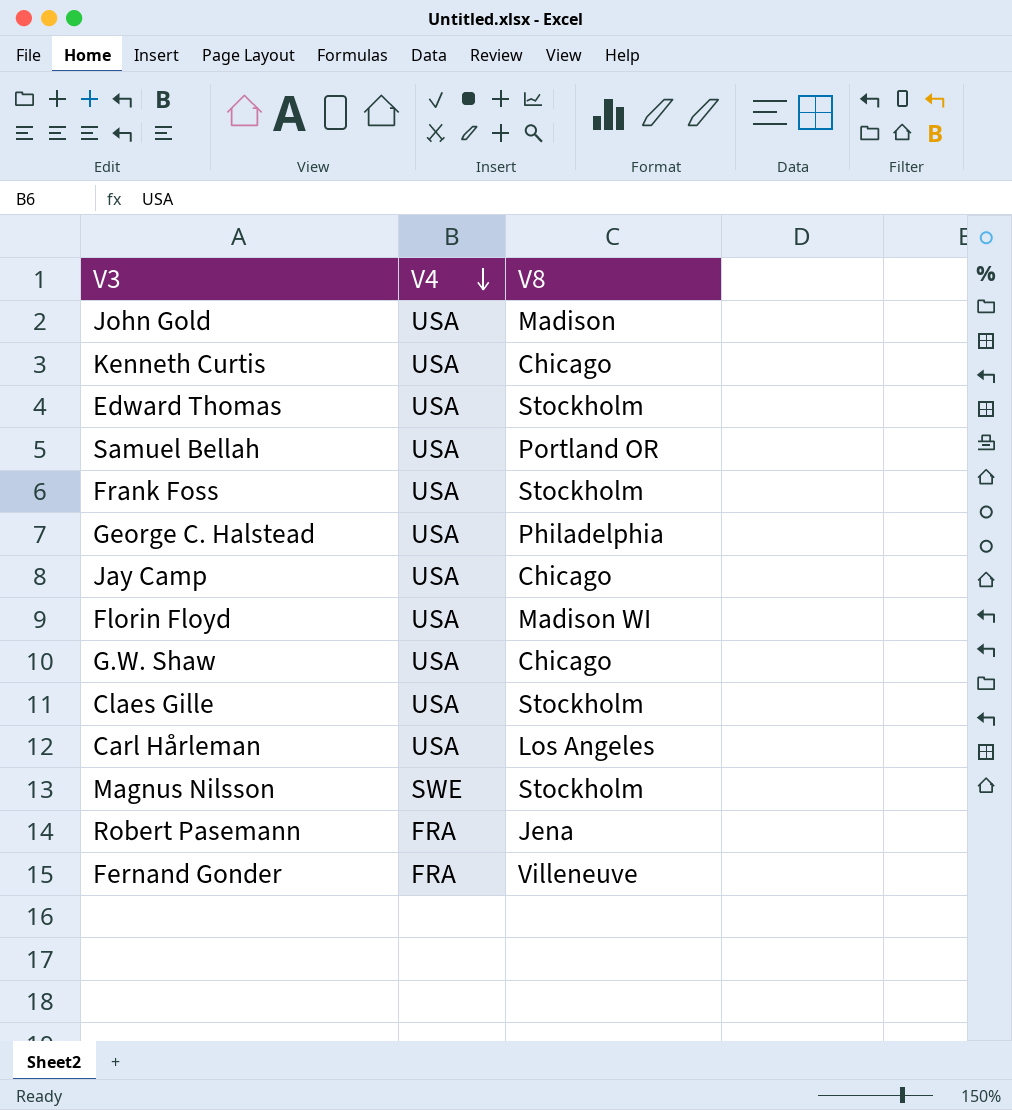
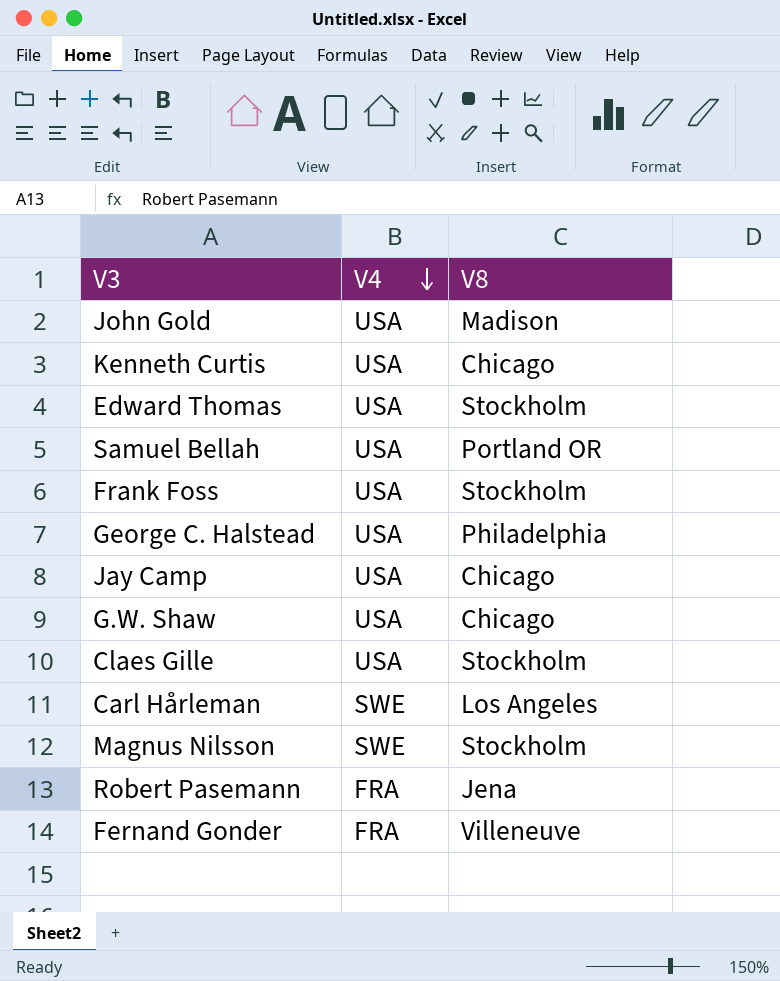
row Florin Floyd: USA | Madison WI -> none
Carl Hårleman | V4: USA -> SWE

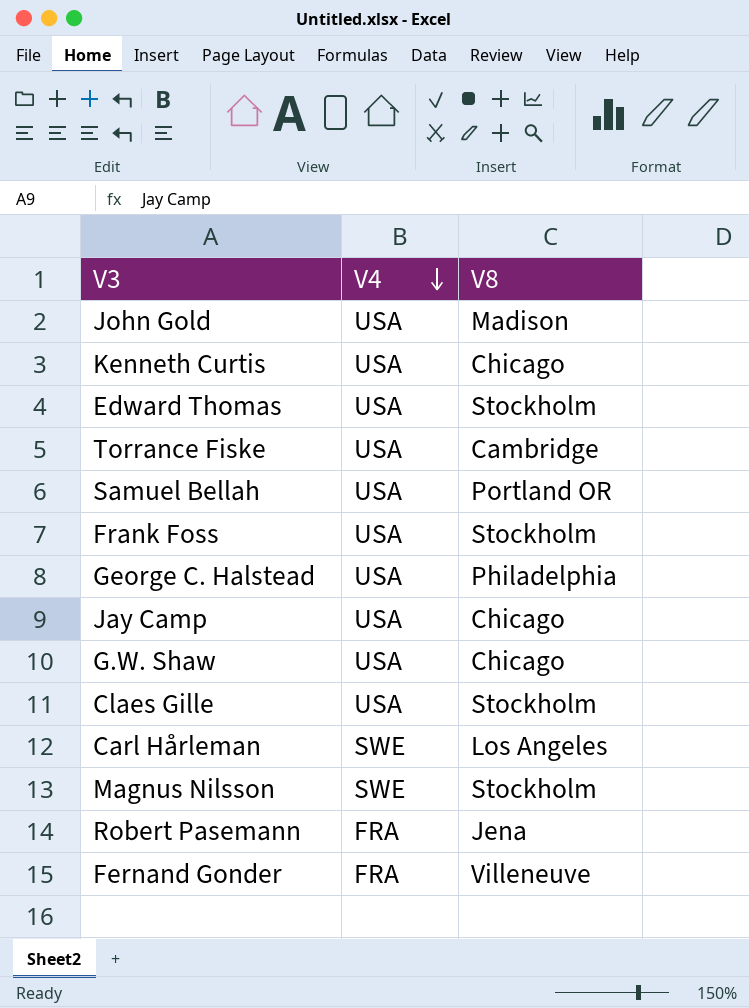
row Torrance Fiske: none -> USA | Cambridge

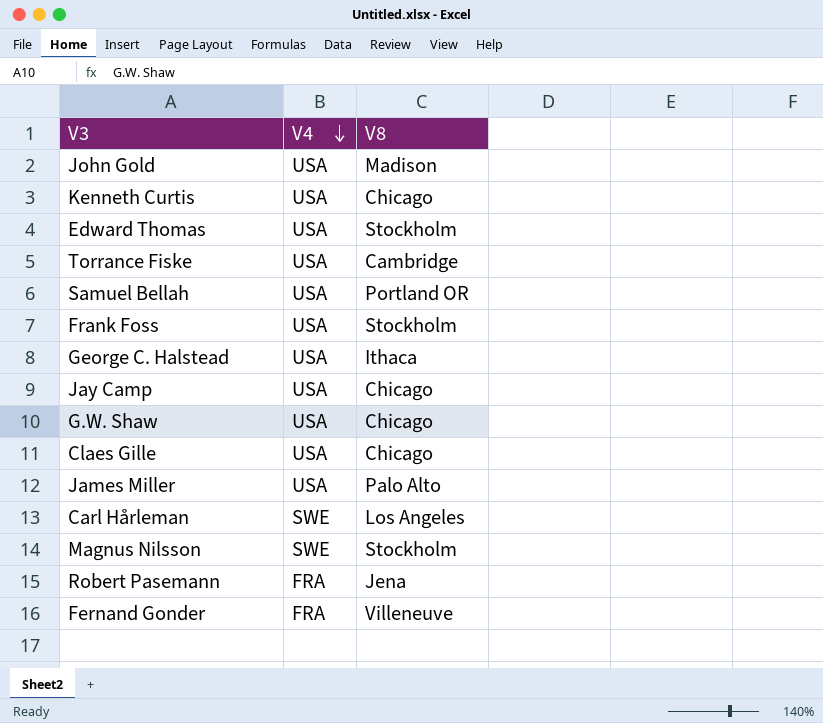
George C. Halstead | V8: Philadelphia -> Ithaca
Claes Gille | V8: Stockholm -> Chicago
row James Miller: none -> USA | Palo Alto

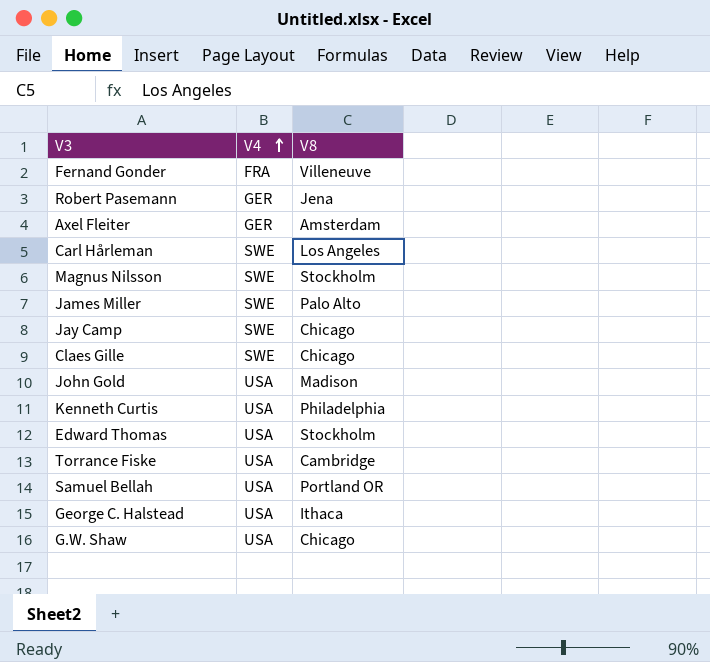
row order: V4 descending -> V4 ascending
row Frank Foss: USA | Stockholm -> none
Robert Pasemann | V4: FRA -> GER
row Axel Fleiter: none -> GER | Amsterdam
James Miller | V4: USA -> SWE
Jay Camp | V4: USA -> SWE
Claes Gille | V4: USA -> SWE
Kenneth Curtis | V8: Chicago -> Philadelphia

